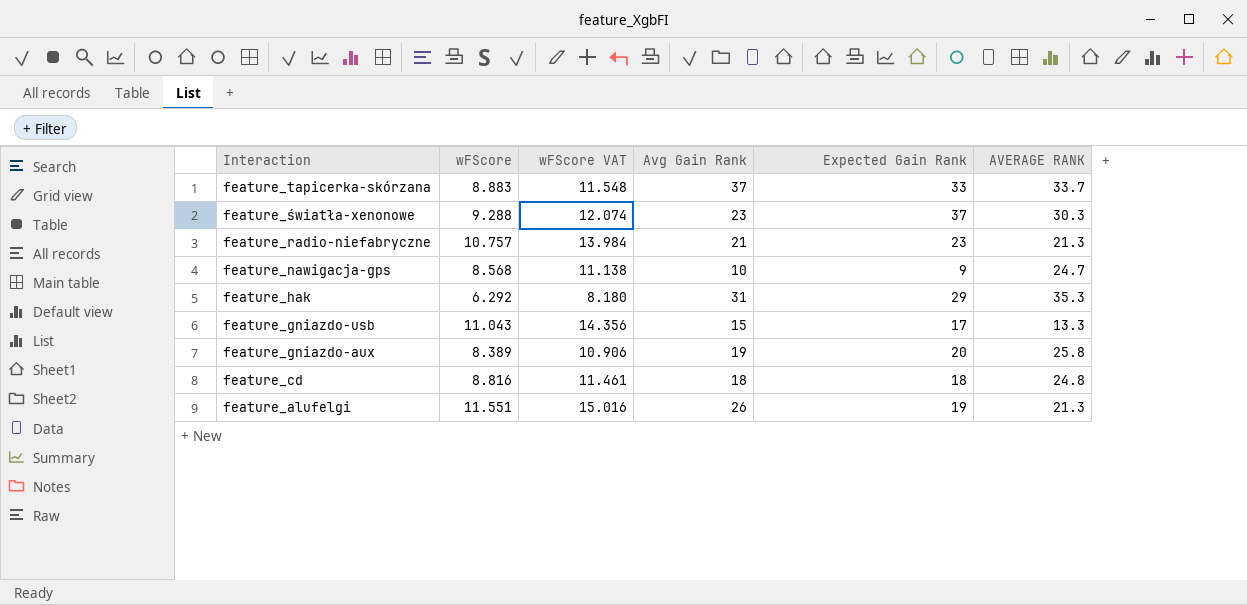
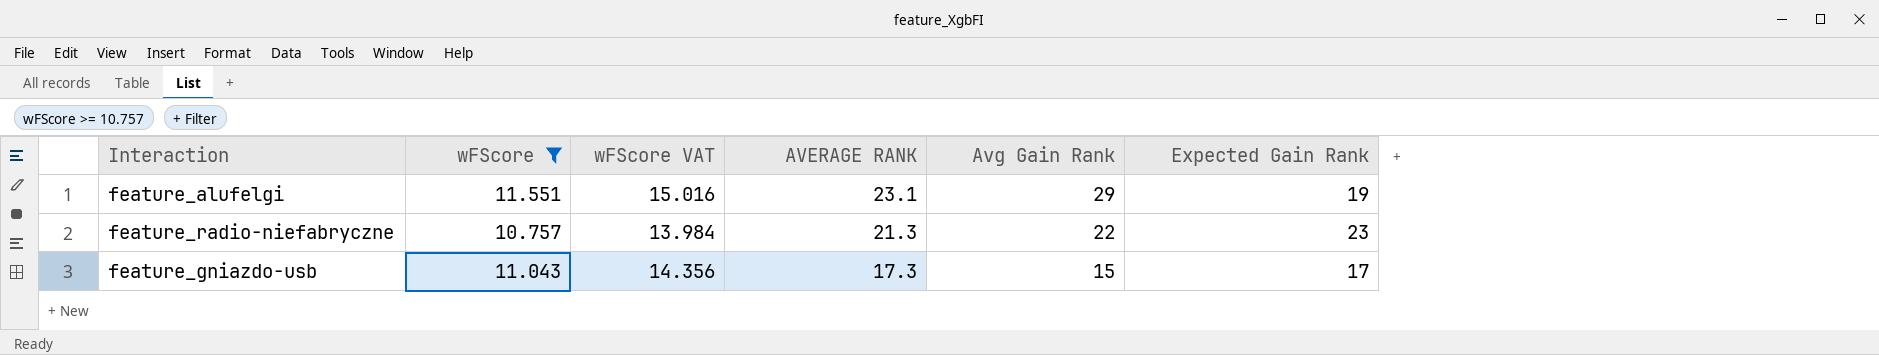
filter: none -> wFScore >= 10.757
row order: Interaction descending -> AVERAGE RANK descending
column AVERAGE RANK | position: 6 -> 4
feature_alufelgi | AVERAGE RANK: 21.3 -> 23.1
feature_alufelgi | Avg Gain Rank: 26 -> 29
feature_radio-niefabryczne | Avg Gain Rank: 21 -> 22
feature_gniazdo-usb | AVERAGE RANK: 13.3 -> 17.3

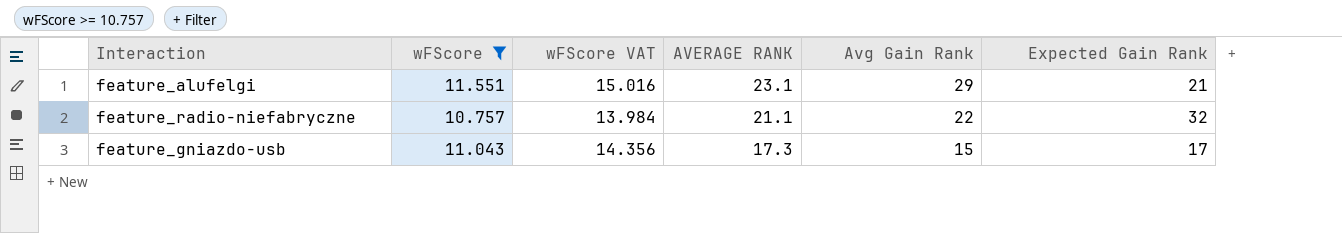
feature_alufelgi | Expected Gain Rank: 19 -> 21
feature_radio-niefabryczne | AVERAGE RANK: 21.3 -> 21.1
feature_radio-niefabryczne | Expected Gain Rank: 23 -> 32

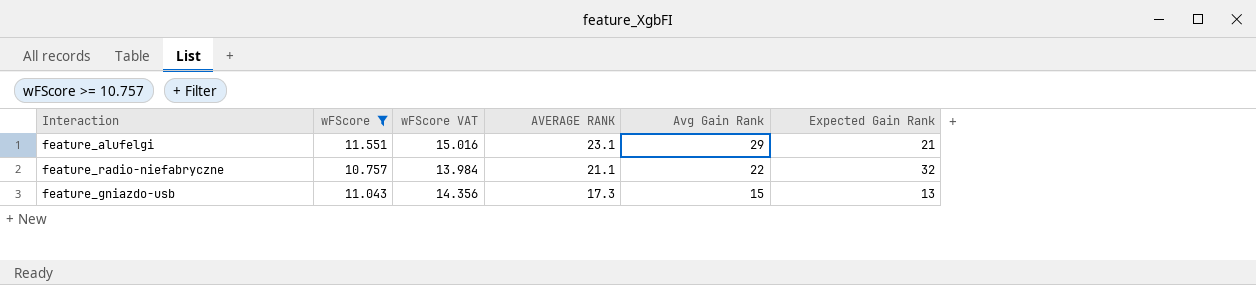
feature_gniazdo-usb | Expected Gain Rank: 17 -> 13

